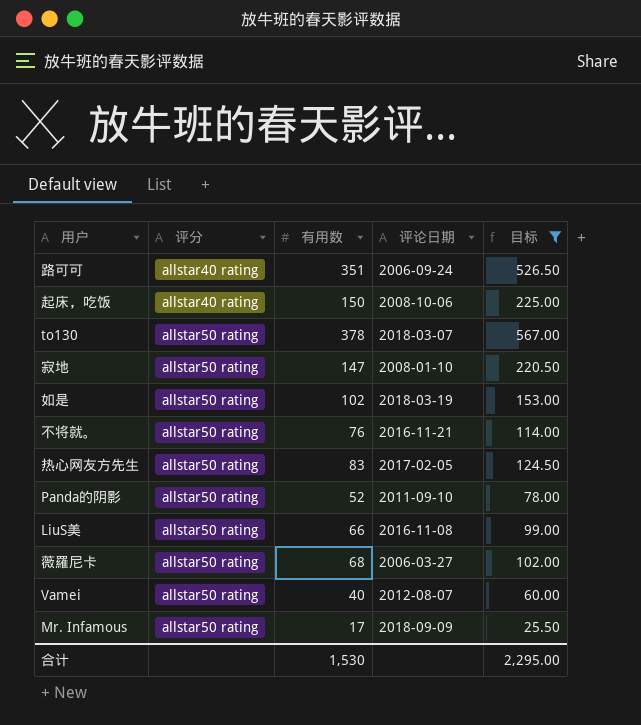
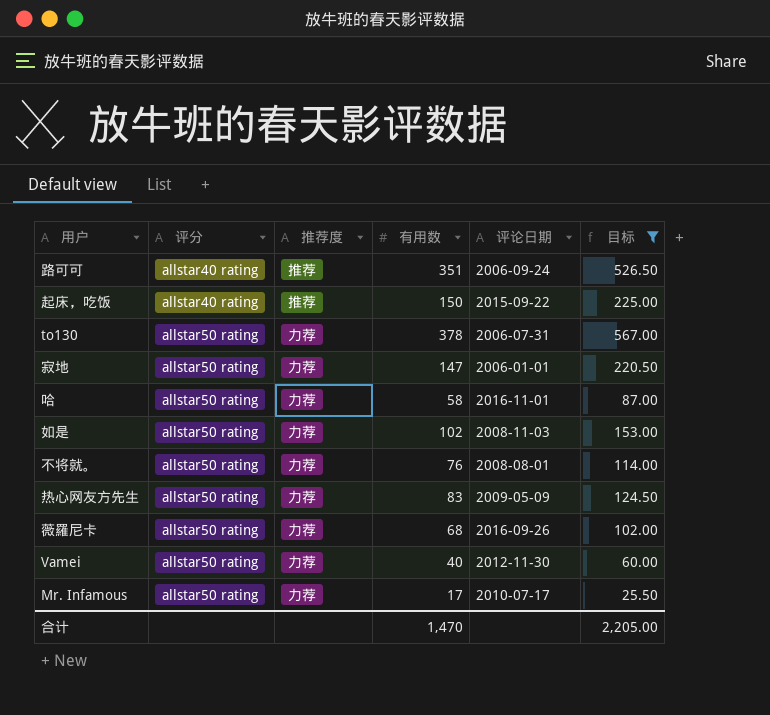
column 推荐度 | position: none -> 3
row Panda的阴影: allstar50 rating | 52 | 2011-09-10 | 78.00 -> none
row LiuS美: allstar50 rating | 66 | 2016-11-08 | 99.00 -> none
起床，吃饭 | 评论日期: 2008-10-06 -> 2015-09-22
to130 | 评论日期: 2018-03-07 -> 2006-07-31
寂地 | 评论日期: 2008-01-10 -> 2006-01-01
row 哈: none -> allstar50 rating | 力荐 | 58 | 2016-11-01 | 87.00
如是 | 评论日期: 2018-03-19 -> 2008-11-03
不将就。 | 评论日期: 2016-11-21 -> 2008-08-01
热心网友方先生 | 评论日期: 2017-02-05 -> 2009-05-09
薇羅尼卡 | 评论日期: 2006-03-27 -> 2016-09-26
Vamei | 评论日期: 2012-08-07 -> 2012-11-30
Mr. Infamous | 评论日期: 2018-09-09 -> 2010-07-17
合计 | 有用数: 1,530 -> 1,470
合计 | 目标: 2,295.00 -> 2,205.00

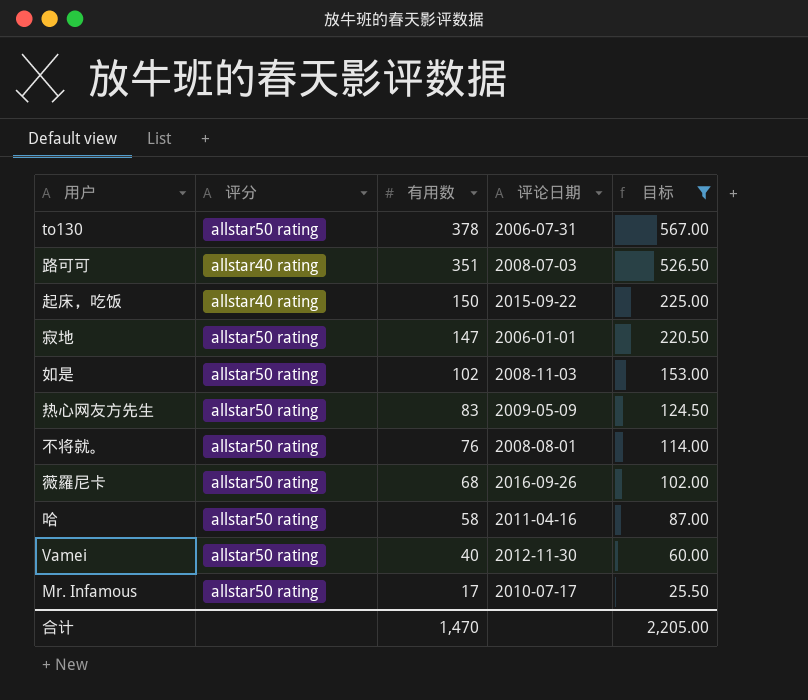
row order: 评分 ascending -> 有用数 descending
column 推荐度 | position: 3 -> none
路可可 | 评论日期: 2006-09-24 -> 2008-07-03
哈 | 评论日期: 2016-11-01 -> 2011-04-16

